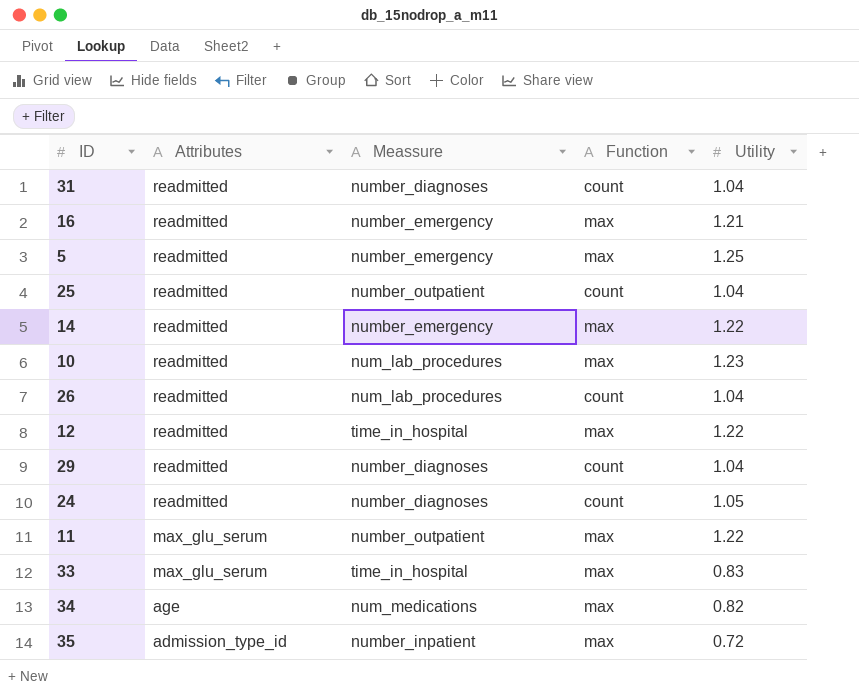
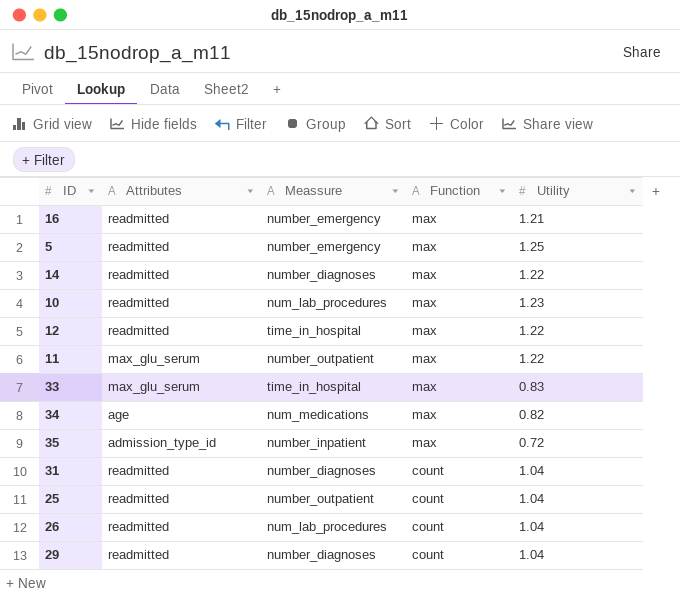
row order: Attributes descending -> Function descending
row 24: readmitted | number_diagnoses | count | 1.05 -> none
14 | Meassure: number_emergency -> number_diagnoses

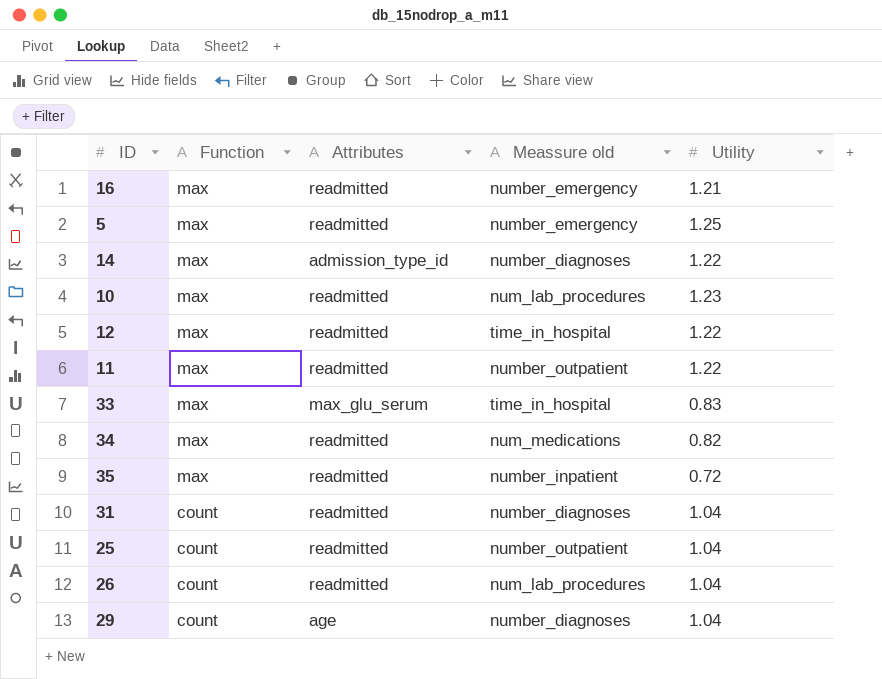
column Function | position: 4 -> 2
column name: Meassure -> Meassure old
14 | Attributes: readmitted -> admission_type_id
11 | Attributes: max_glu_serum -> readmitted
34 | Attributes: age -> readmitted
35 | Attributes: admission_type_id -> readmitted
29 | Attributes: readmitted -> age

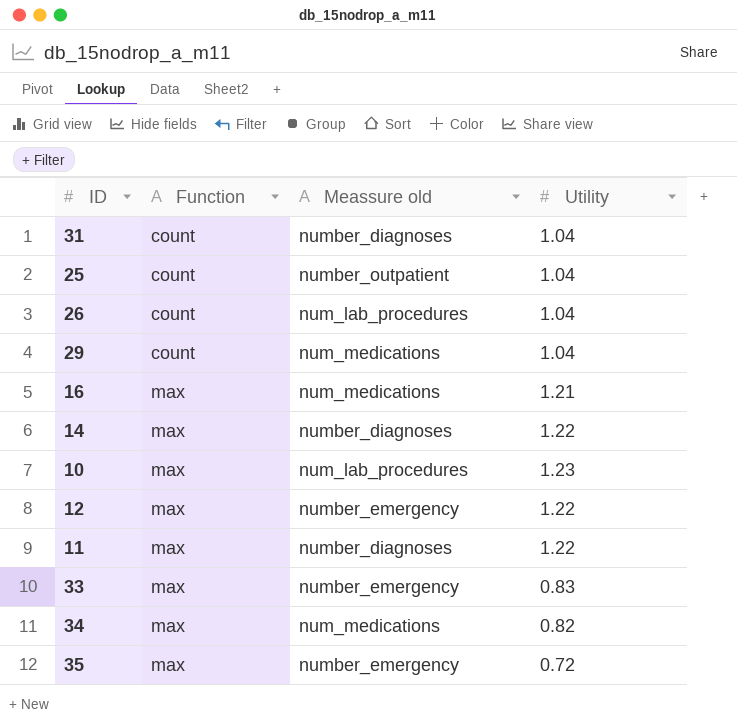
row order: Function descending -> Function ascending
column Attributes | position: 3 -> none
row 5: max | readmitted | number_emergency | 1.25 -> none
29 | Meassure old: number_diagnoses -> num_medications
16 | Meassure old: number_emergency -> num_medications
12 | Meassure old: time_in_hospital -> number_emergency
11 | Meassure old: number_outpatient -> number_diagnoses
33 | Meassure old: time_in_hospital -> number_emergency
35 | Meassure old: number_inpatient -> number_emergency

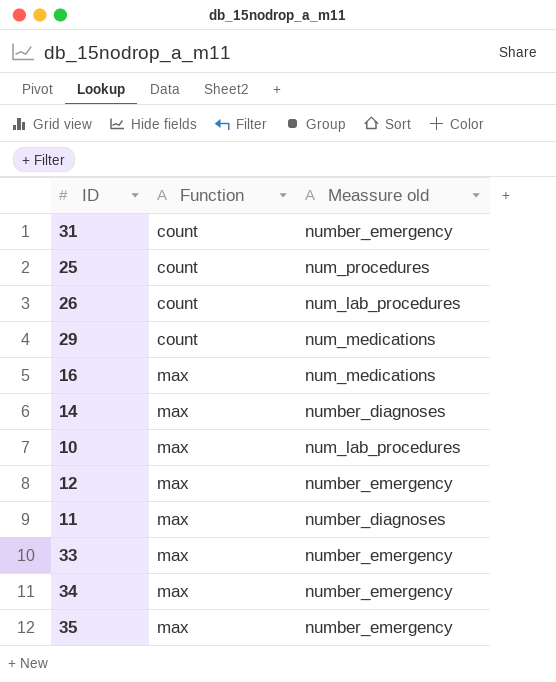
column Utility | position: 4 -> none
31 | Meassure old: number_diagnoses -> number_emergency
25 | Meassure old: number_outpatient -> num_procedures
34 | Meassure old: num_medications -> number_emergency

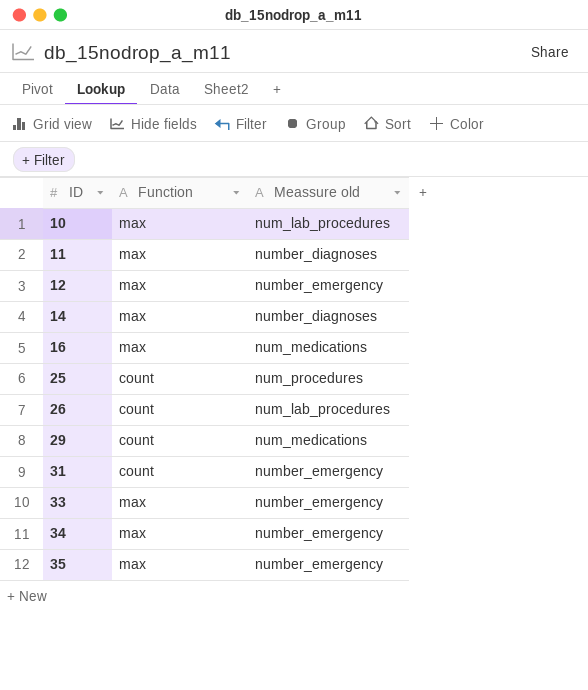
row order: Function ascending -> ID ascending

